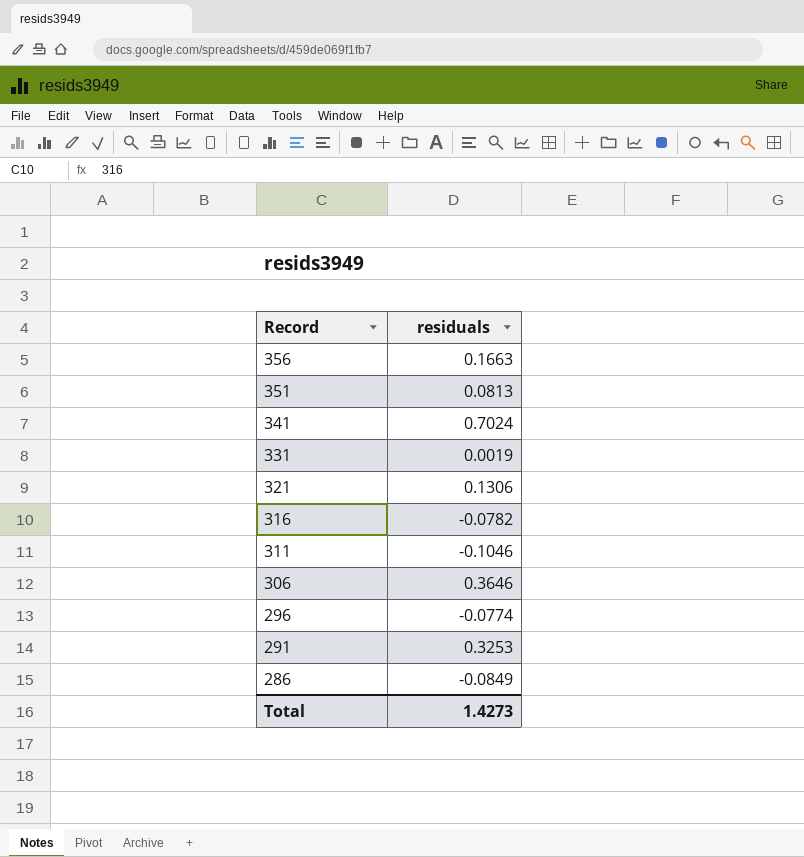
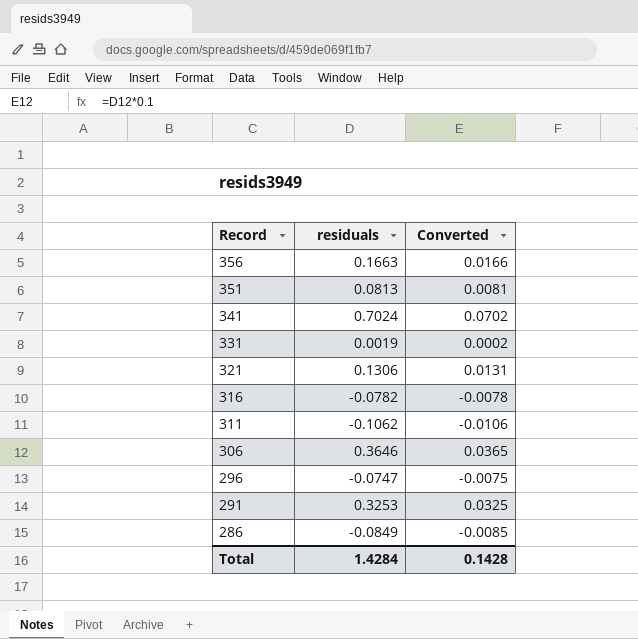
column Converted | formula: none -> [residuals] * 0.1
311 | residuals: -0.1046 -> -0.1062
296 | residuals: -0.0774 -> -0.0747
Total | residuals: 1.4273 -> 1.4284

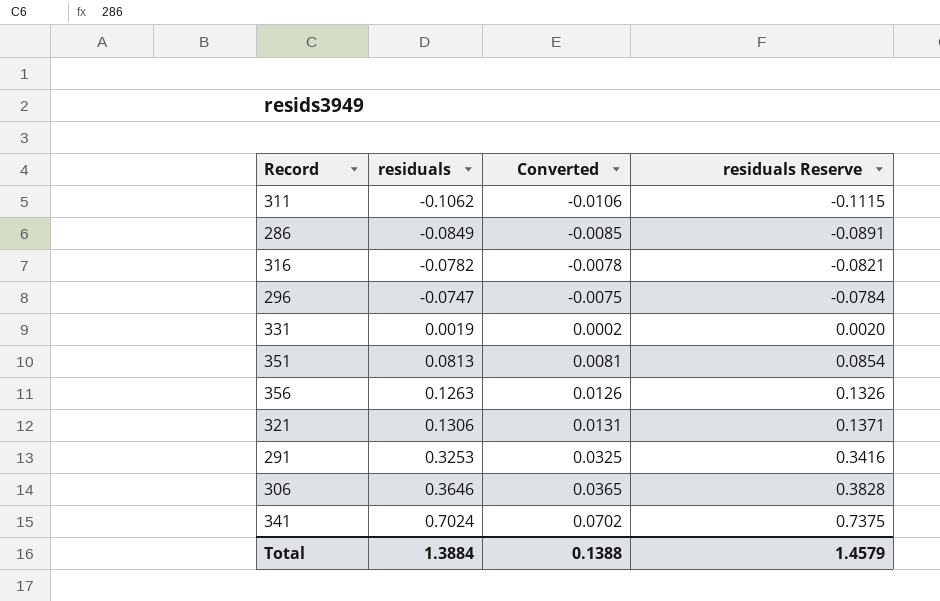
row order: Record descending -> residuals ascending
column residuals Reserve | formula: none -> [residuals] * 1.05
356 | residuals: 0.1663 -> 0.1263
356 | Converted: 0.0166 -> 0.0126
Total | residuals: 1.4284 -> 1.3884
Total | Converted: 0.1428 -> 0.1388

